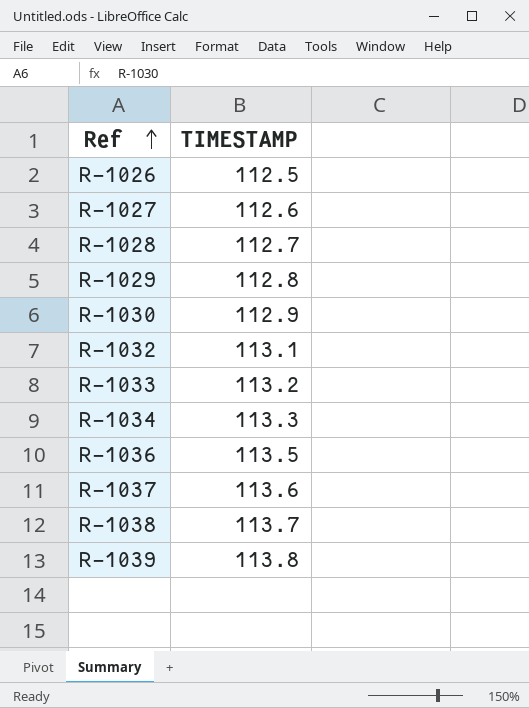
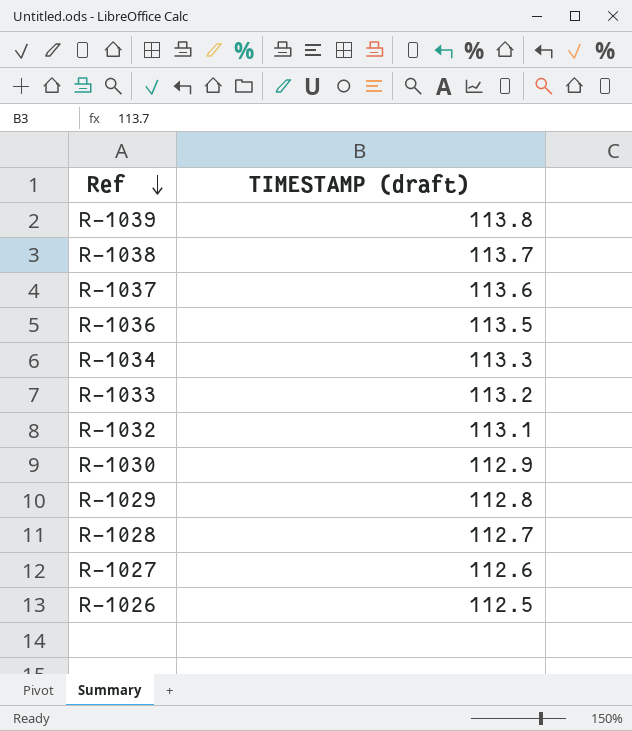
row order: Ref ascending -> Ref descending
column name: TIMESTAMP -> TIMESTAMP (draft)

